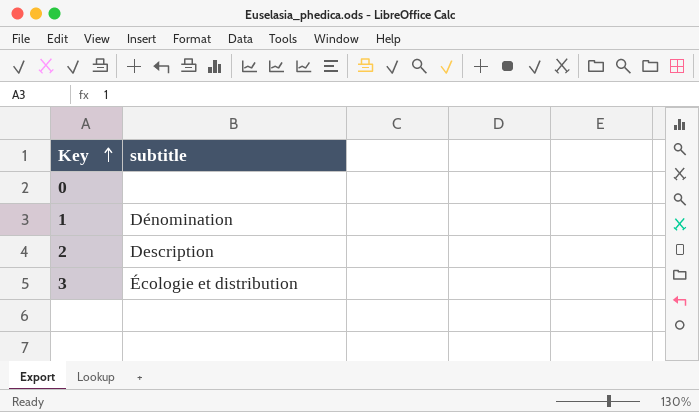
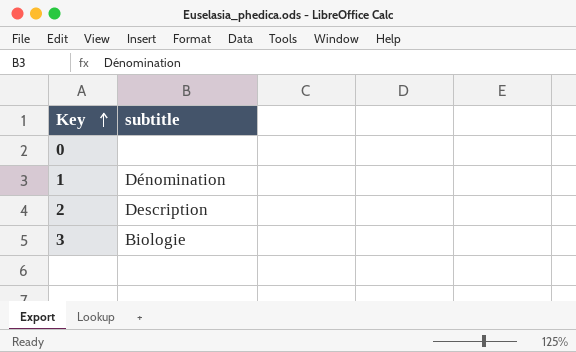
3 | subtitle: Écologie et distribution -> Biologie

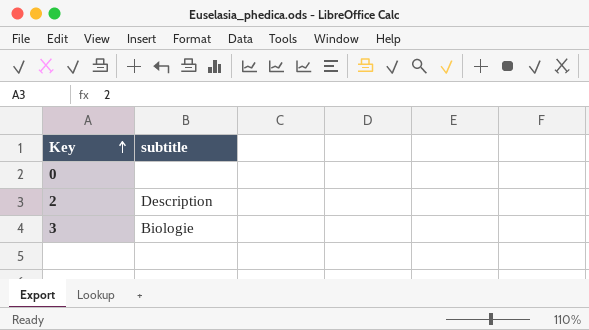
row 1: Dénomination -> none

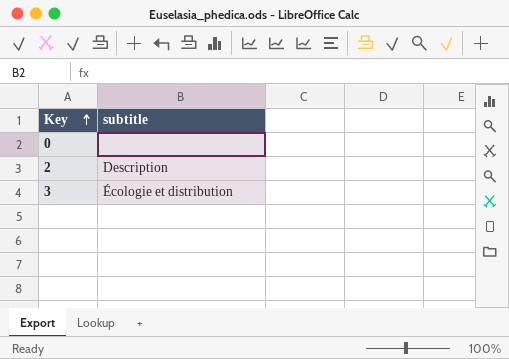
3 | subtitle: Biologie -> Écologie et distribution

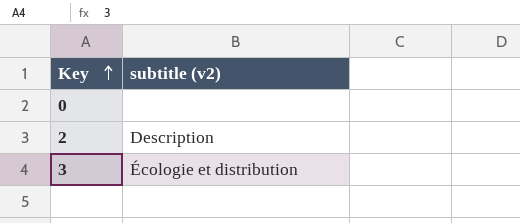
column name: subtitle -> subtitle (v2)

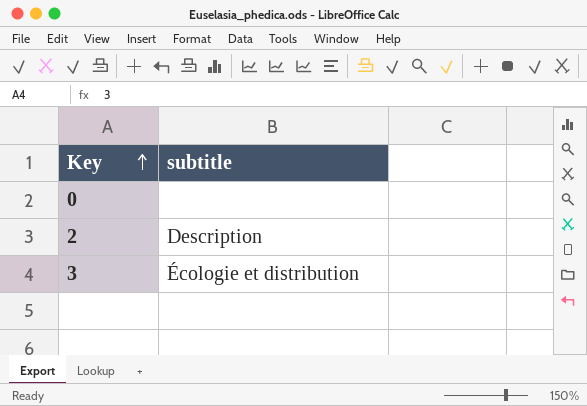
column name: subtitle (v2) -> subtitle

